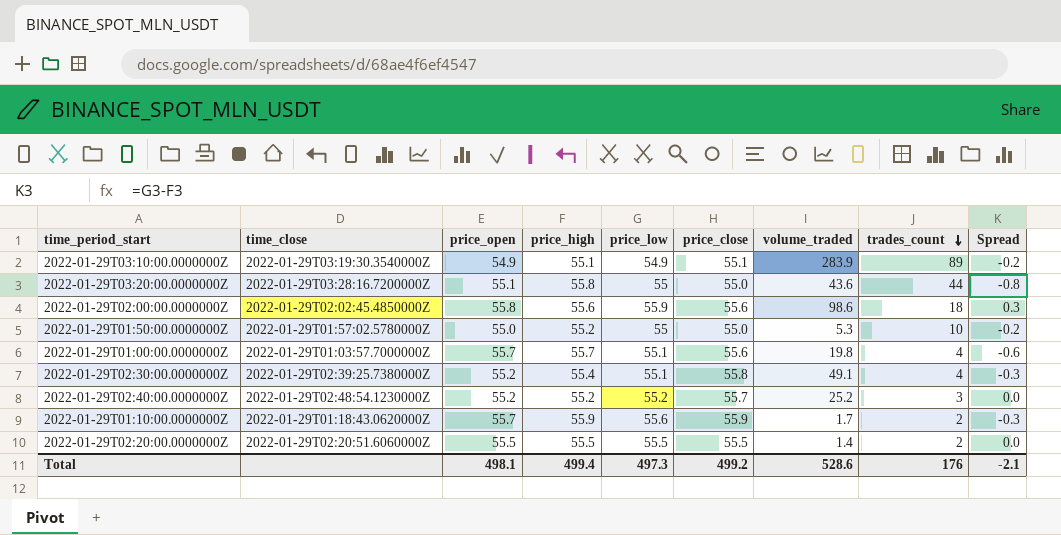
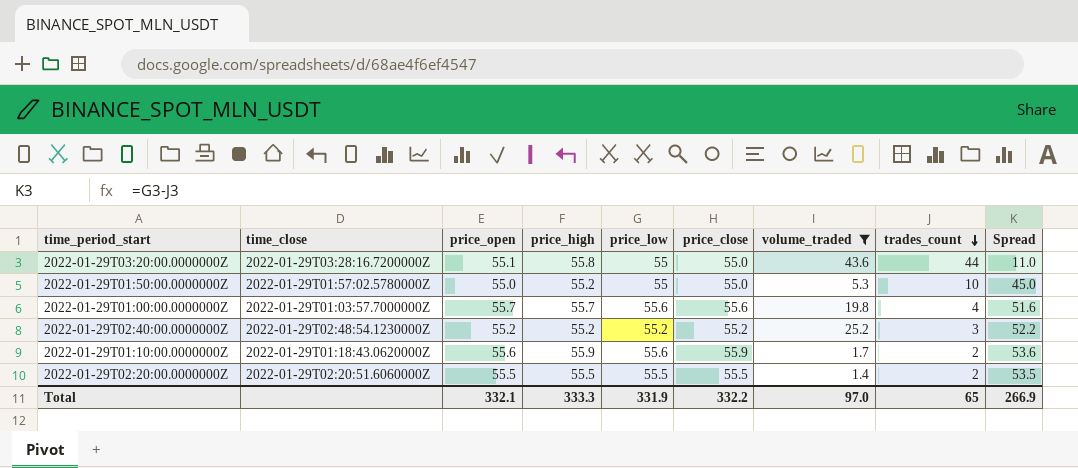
filter: none -> volume_traded <= 43.6
column Spread | formula: [price_low] - [price_high] -> [price_low] - [trades_count]
2022-01-29T01:00:00.0000000Z | price_low: 55.1 -> 55.6
2022-01-29T02:40:00.0000000Z | price_close: 55.7 -> 55.2
2022-01-29T01:10:00.0000000Z | price_open: 55.7 -> 55.6
Total | price_open: 498.1 -> 332.1
Total | price_high: 499.4 -> 333.3
Total | price_low: 497.3 -> 331.9
Total | price_close: 499.2 -> 332.2
Total | volume_traded: 528.6 -> 97.0
Total | trades_count: 176 -> 65
Total | Spread: -2.1 -> 266.9

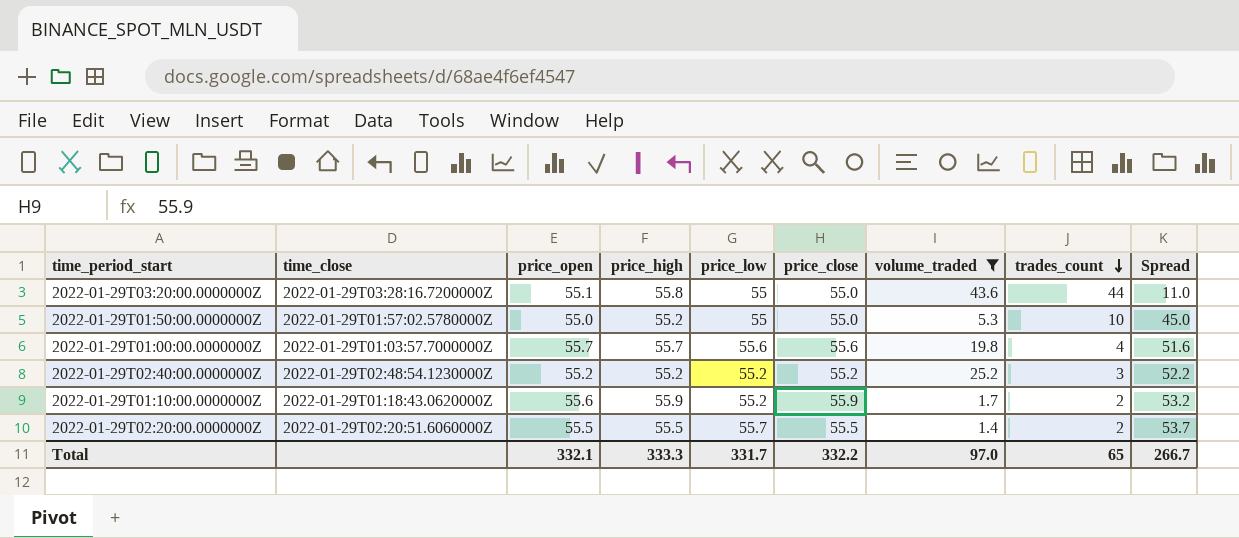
2022-01-29T01:10:00.0000000Z | price_low: 55.6 -> 55.2
2022-01-29T01:10:00.0000000Z | Spread: 53.6 -> 53.2
2022-01-29T02:20:00.0000000Z | price_low: 55.5 -> 55.7
2022-01-29T02:20:00.0000000Z | Spread: 53.5 -> 53.7
Total | price_low: 331.9 -> 331.7
Total | Spread: 266.9 -> 266.7

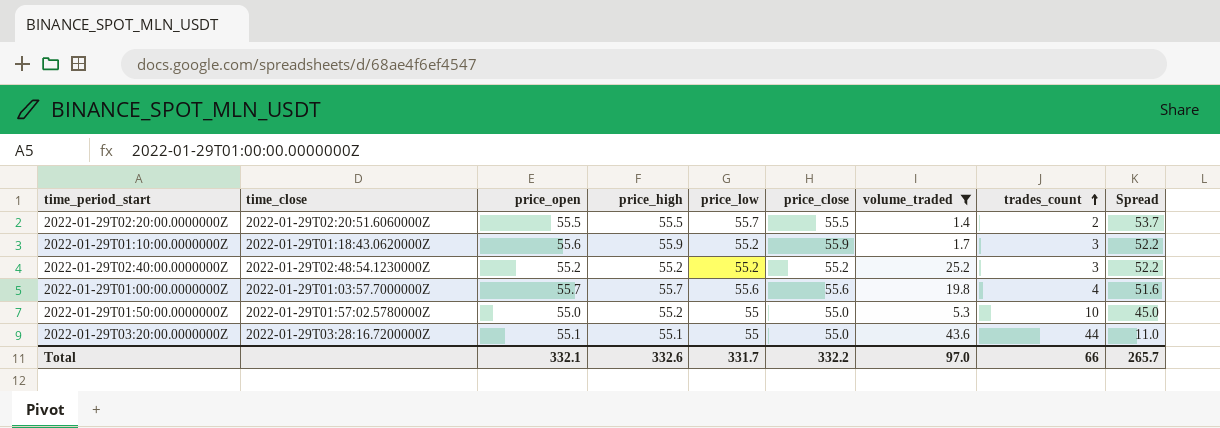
row order: trades_count descending -> trades_count ascending
2022-01-29T01:10:00.0000000Z | trades_count: 2 -> 3
2022-01-29T01:10:00.0000000Z | Spread: 53.2 -> 52.2
2022-01-29T03:20:00.0000000Z | price_high: 55.8 -> 55.1
Total | price_high: 333.3 -> 332.6
Total | trades_count: 65 -> 66
Total | Spread: 266.7 -> 265.7

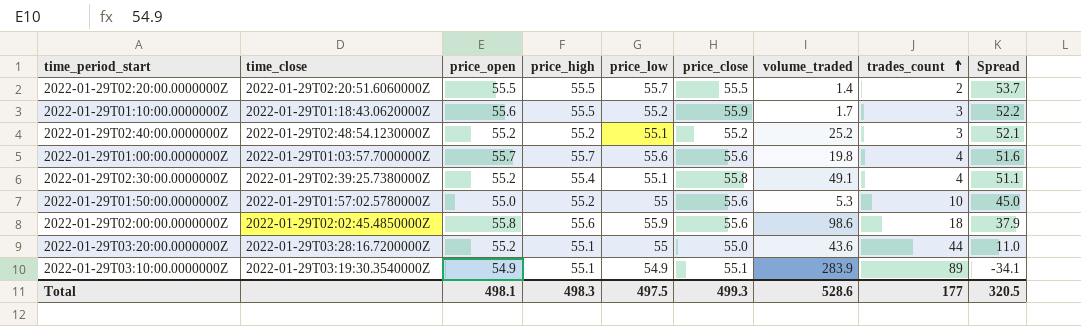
filter: volume_traded <= 43.6 -> none
2022-01-29T01:10:00.0000000Z | price_high: 55.9 -> 55.5
2022-01-29T02:40:00.0000000Z | price_low: 55.2 -> 55.1
2022-01-29T02:40:00.0000000Z | Spread: 52.2 -> 52.1
2022-01-29T01:50:00.0000000Z | price_close: 55.0 -> 55.6
2022-01-29T03:20:00.0000000Z | price_open: 55.1 -> 55.2
Total | price_open: 332.1 -> 498.1
Total | price_high: 332.6 -> 498.3
Total | price_low: 331.7 -> 497.5
Total | price_close: 332.2 -> 499.3
Total | volume_traded: 97.0 -> 528.6
Total | trades_count: 66 -> 177
Total | Spread: 265.7 -> 320.5

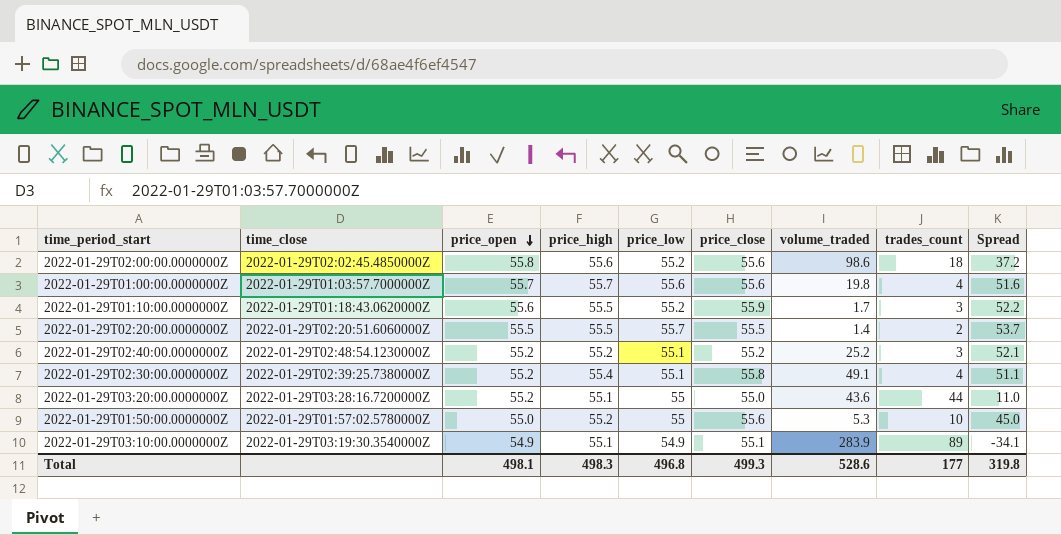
row order: trades_count ascending -> price_open descending
2022-01-29T02:00:00.0000000Z | price_low: 55.9 -> 55.2
2022-01-29T02:00:00.0000000Z | Spread: 37.9 -> 37.2
Total | price_low: 497.5 -> 496.8
Total | Spread: 320.5 -> 319.8

